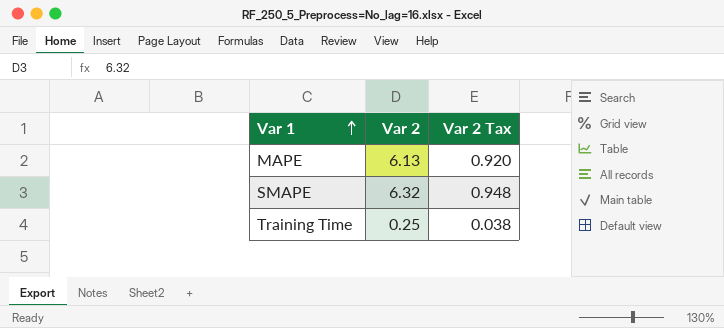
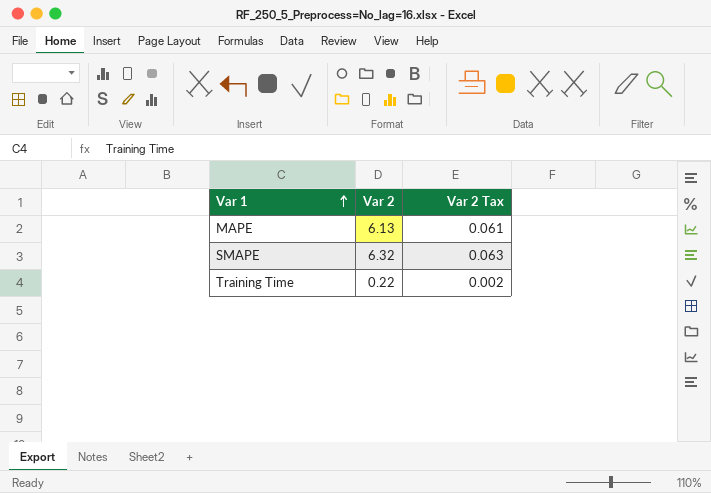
column Var 2 Tax | formula: [Var 2] * 0.15 -> [Var 2] * 0.01
Training Time | Var 2: 0.25 -> 0.22

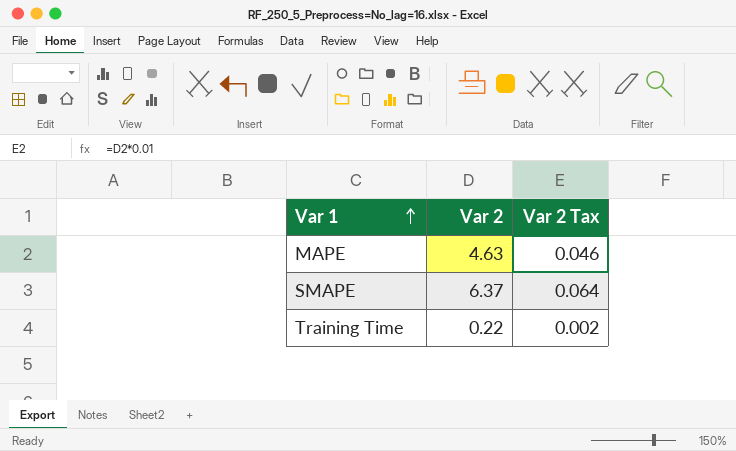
MAPE | Var 2: 6.13 -> 4.63
MAPE | Var 2 Tax: 0.061 -> 0.046
SMAPE | Var 2: 6.32 -> 6.37
SMAPE | Var 2 Tax: 0.063 -> 0.064

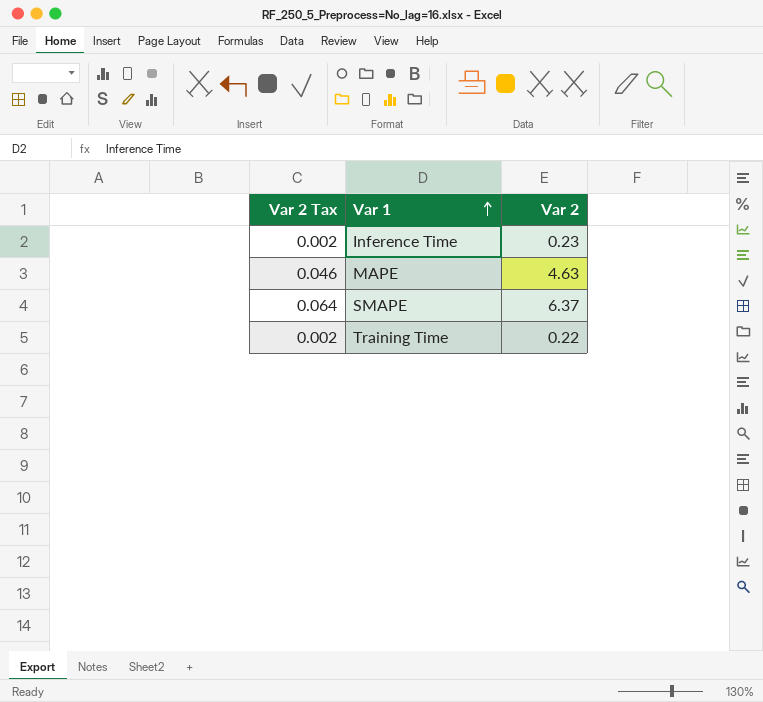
column Var 2 Tax | position: 3 -> 1
row Inference Time: none -> 0.002 | 0.23

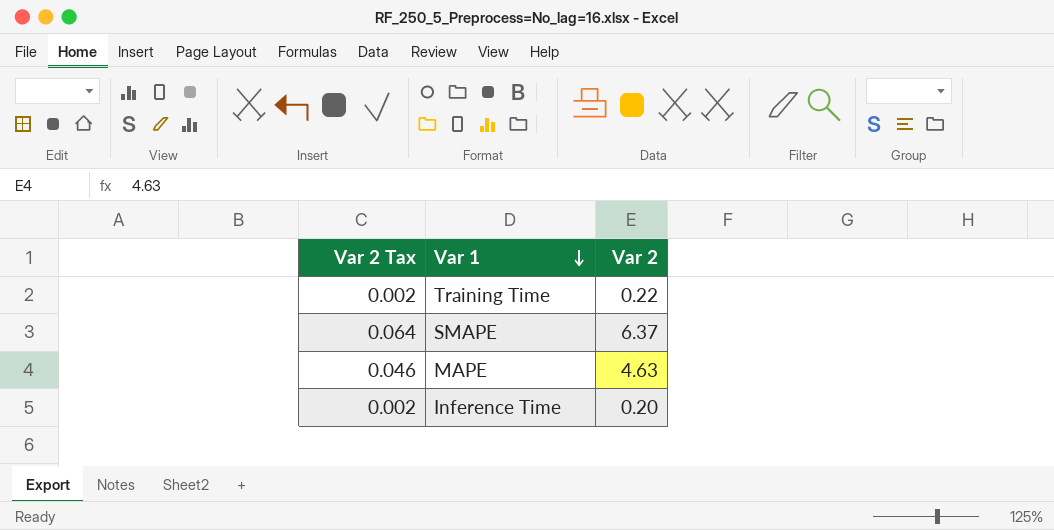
row order: Var 1 ascending -> Var 1 descending
Inference Time | Var 2: 0.23 -> 0.20

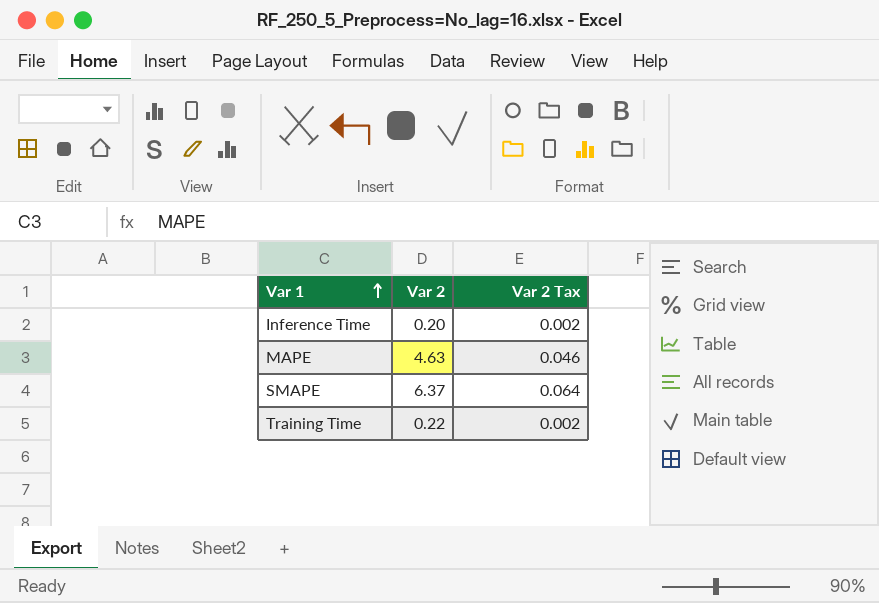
row order: Var 1 descending -> Var 1 ascending
column Var 2 Tax | position: 1 -> 3

